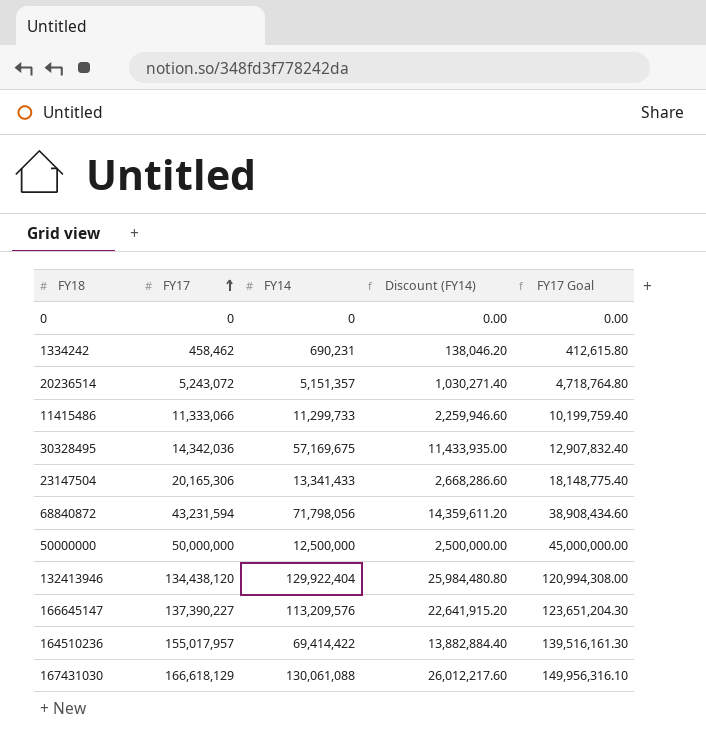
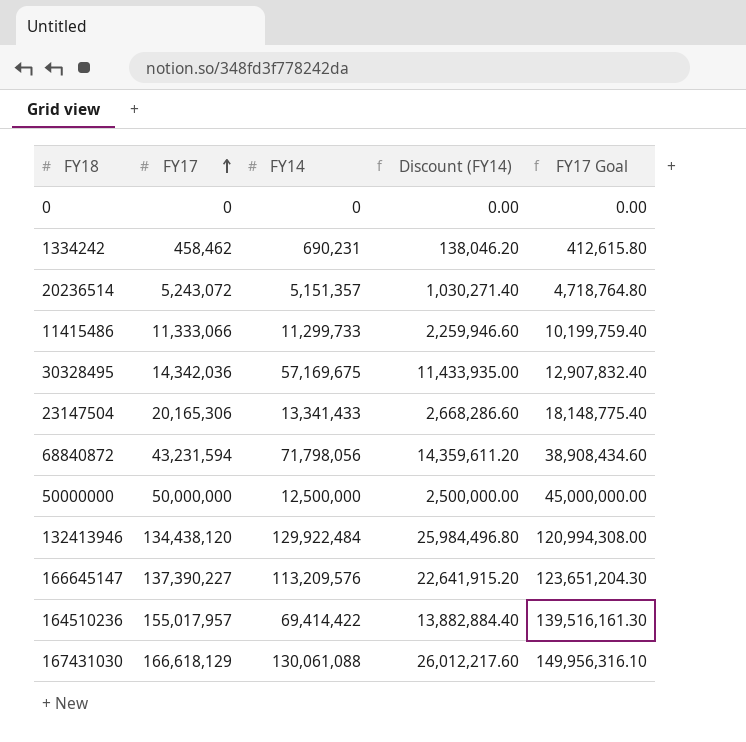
132413946 | FY14: 129,922,404 -> 129,922,484
132413946 | Discount (FY14): 25,984,480.80 -> 25,984,496.80

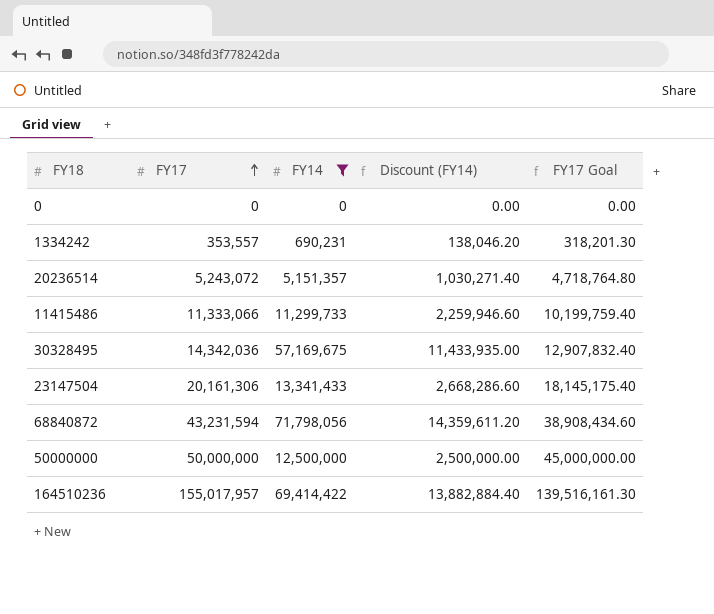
filter: none -> FY14 <= 71,798,056
1334242 | FY17: 458,462 -> 353,557
1334242 | FY17 Goal: 412,615.80 -> 318,201.30
23147504 | FY17: 20,165,306 -> 20,161,306
23147504 | FY17 Goal: 18,148,775.40 -> 18,145,175.40

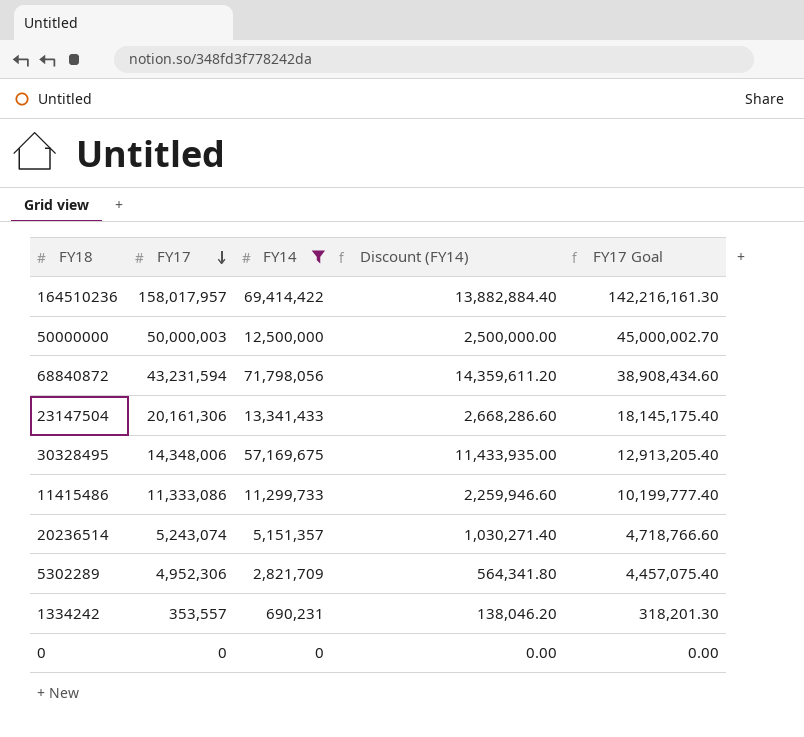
row order: FY17 ascending -> FY17 descending
164510236 | FY17: 155,017,957 -> 158,017,957
164510236 | FY17 Goal: 139,516,161.30 -> 142,216,161.30
50000000 | FY17: 50,000,000 -> 50,000,003
50000000 | FY17 Goal: 45,000,000.00 -> 45,000,002.70
30328495 | FY17: 14,342,036 -> 14,348,006
30328495 | FY17 Goal: 12,907,832.40 -> 12,913,205.40
11415486 | FY17: 11,333,066 -> 11,333,086
11415486 | FY17 Goal: 10,199,759.40 -> 10,199,777.40
20236514 | FY17: 5,243,072 -> 5,243,074
20236514 | FY17 Goal: 4,718,764.80 -> 4,718,766.60
row 5302289: none -> 4,952,306 | 2,821,709 | 564,341.80 | 4,457,075.40

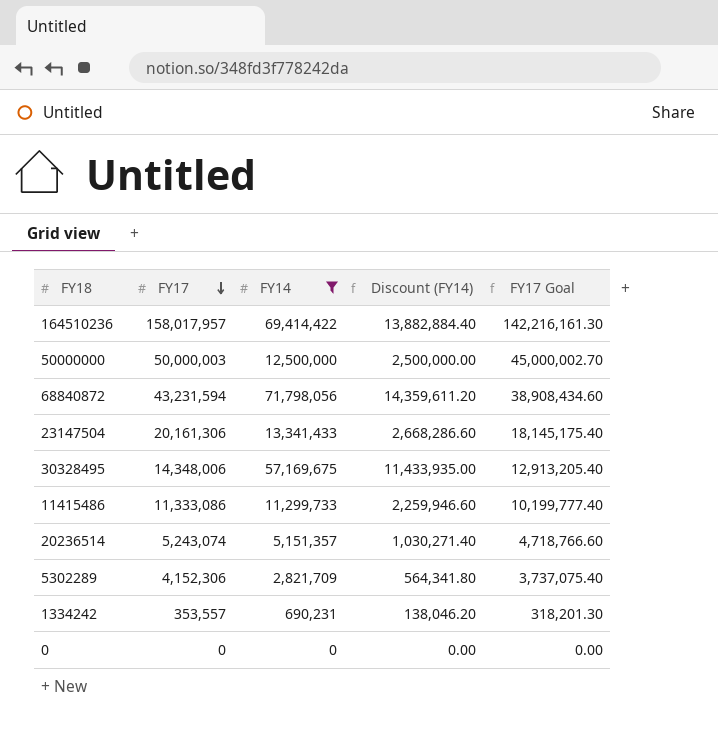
5302289 | FY17: 4,952,306 -> 4,152,306
5302289 | FY17 Goal: 4,457,075.40 -> 3,737,075.40

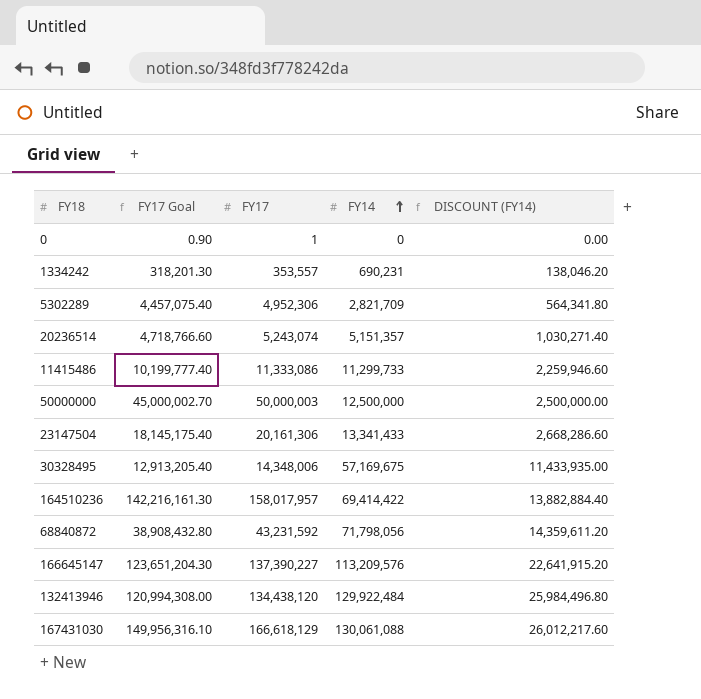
filter: FY14 <= 71,798,056 -> none
row order: FY17 descending -> FY14 ascending
column FY17 Goal | position: 5 -> 2
column name: Discount (FY14) -> DISCOUNT (FY14)
0 | FY17 Goal: 0.00 -> 0.90
0 | FY17: 0 -> 1
5302289 | FY17 Goal: 3,737,075.40 -> 4,457,075.40
5302289 | FY17: 4,152,306 -> 4,952,306
68840872 | FY17 Goal: 38,908,434.60 -> 38,908,432.80
68840872 | FY17: 43,231,594 -> 43,231,592

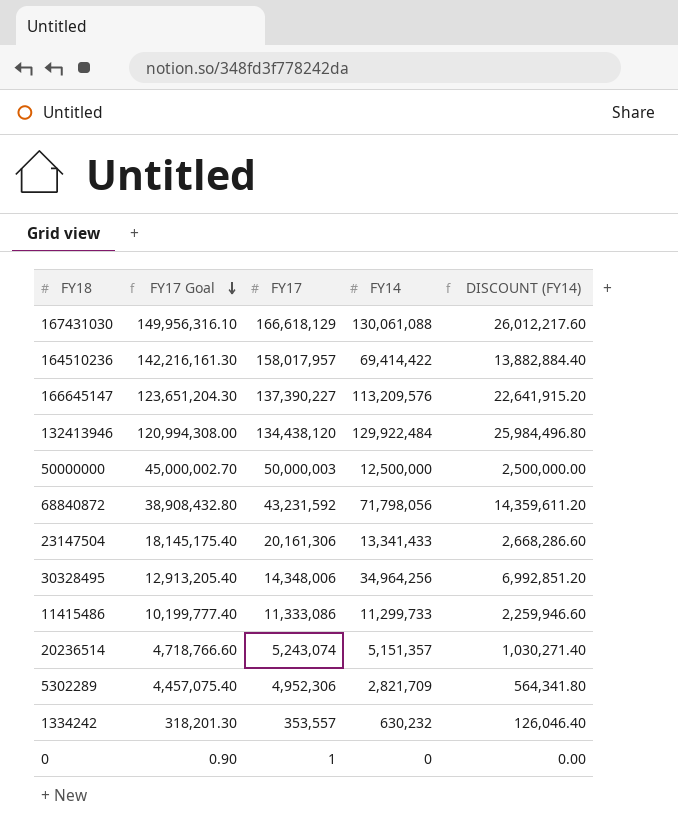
row order: FY14 ascending -> FY17 Goal descending
30328495 | FY14: 57,169,675 -> 34,964,256
30328495 | DISCOUNT (FY14): 11,433,935.00 -> 6,992,851.20
1334242 | FY14: 690,231 -> 630,232
1334242 | DISCOUNT (FY14): 138,046.20 -> 126,046.40

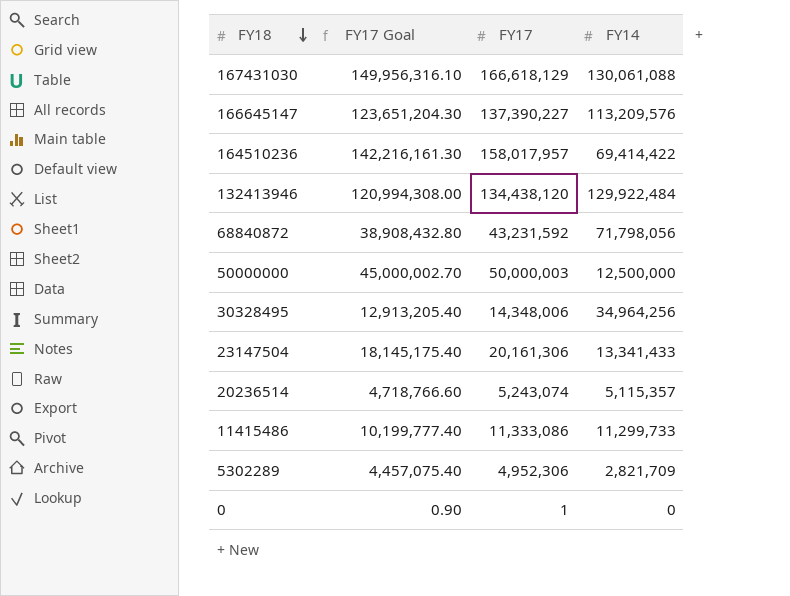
row order: FY17 Goal descending -> FY18 descending
column DISCOUNT (FY14) | formula: [FY14] * 0.2 -> none
row 1334242: 318,201.30 | 353,557 | 630,232 | 126,046.40 -> none
20236514 | FY14: 5,151,357 -> 5,115,357

